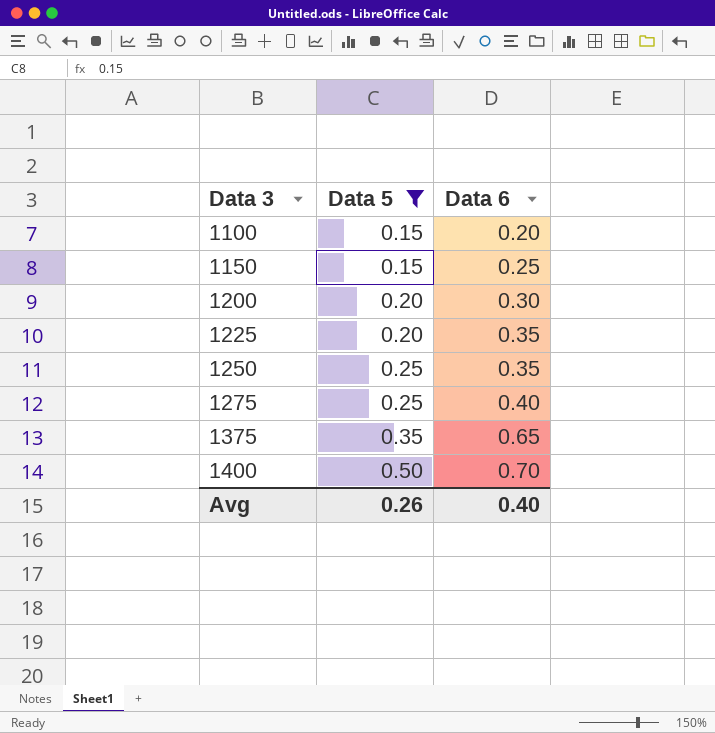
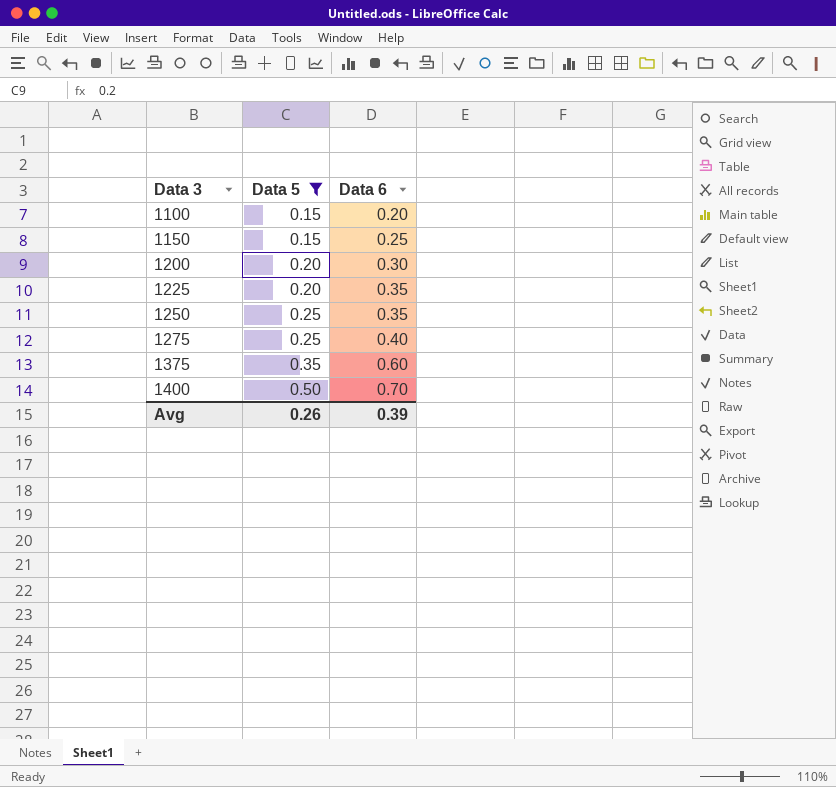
1375 | Data 6: 0.65 -> 0.60
Avg | Data 6: 0.40 -> 0.39

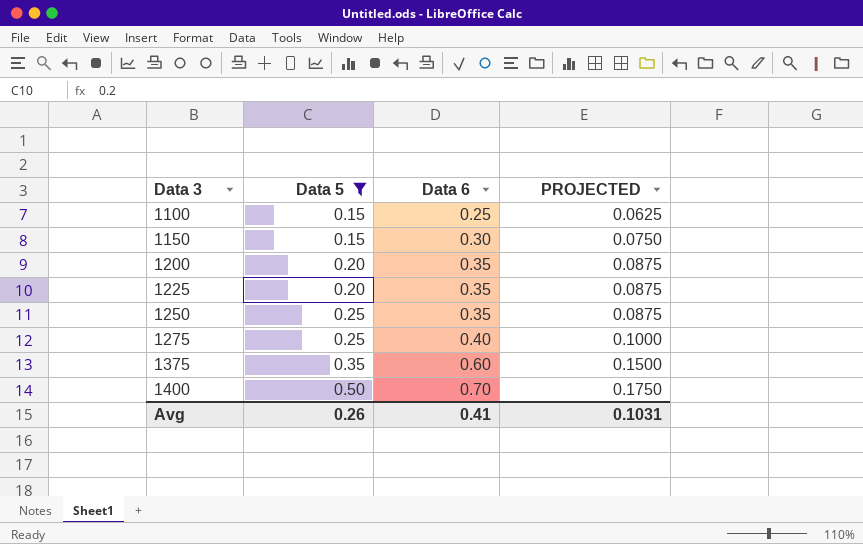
column PROJECTED | formula: none -> [Data 6] * 0.25
1100 | Data 6: 0.20 -> 0.25
1150 | Data 6: 0.25 -> 0.30
1200 | Data 6: 0.30 -> 0.35
Avg | Data 6: 0.39 -> 0.41

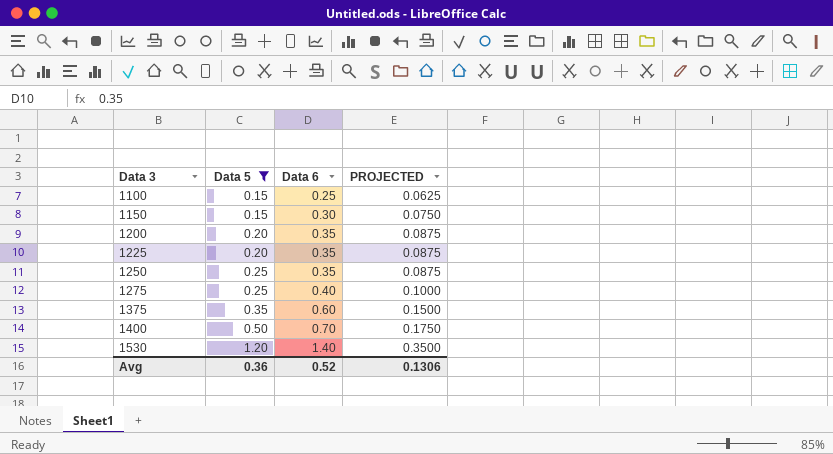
row 1530: none -> 1.20 | 1.40 | 0.3500
Avg | Data 5: 0.26 -> 0.36
Avg | Data 6: 0.41 -> 0.52
Avg | PROJECTED: 0.1031 -> 0.1306

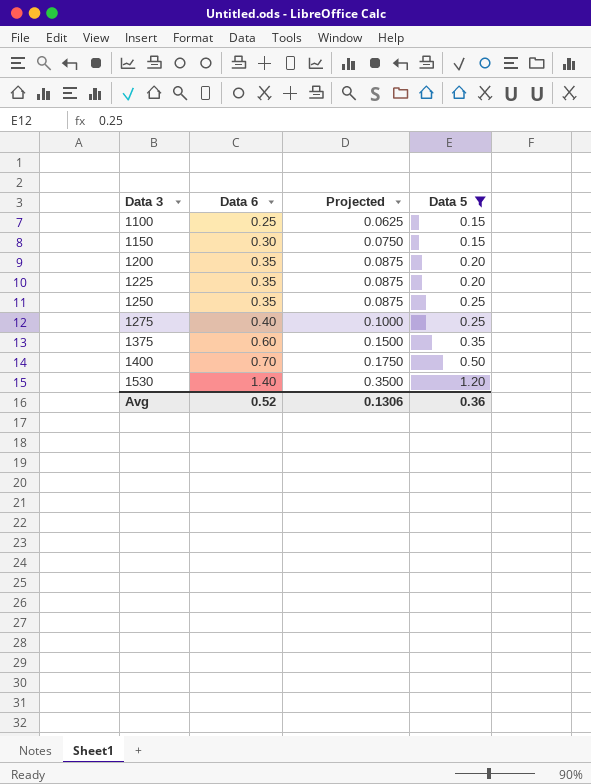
column name: PROJECTED -> Projected
column Data 5 | position: 2 -> 4

